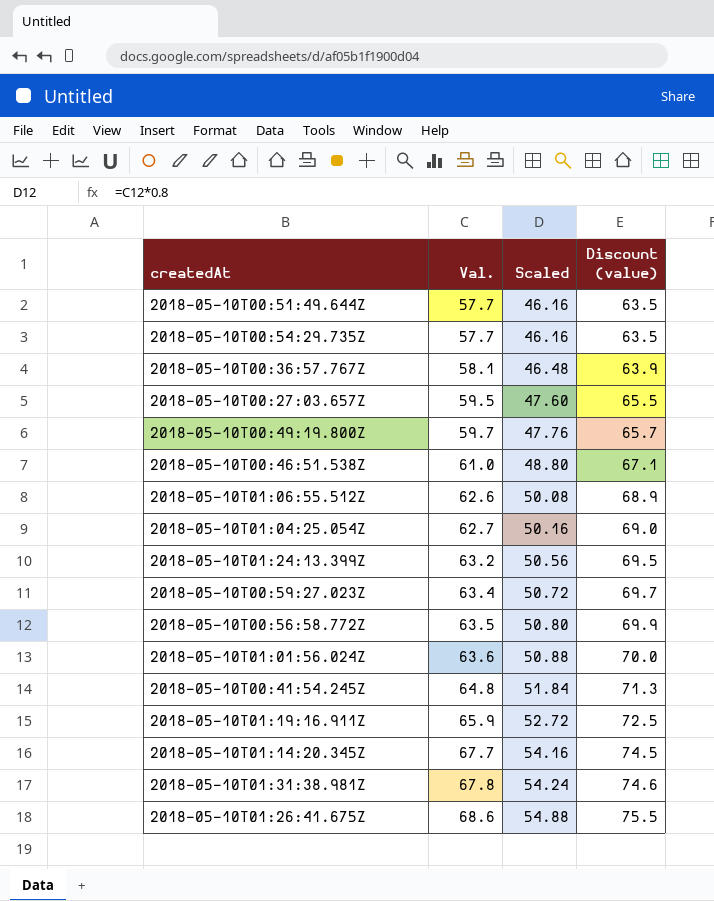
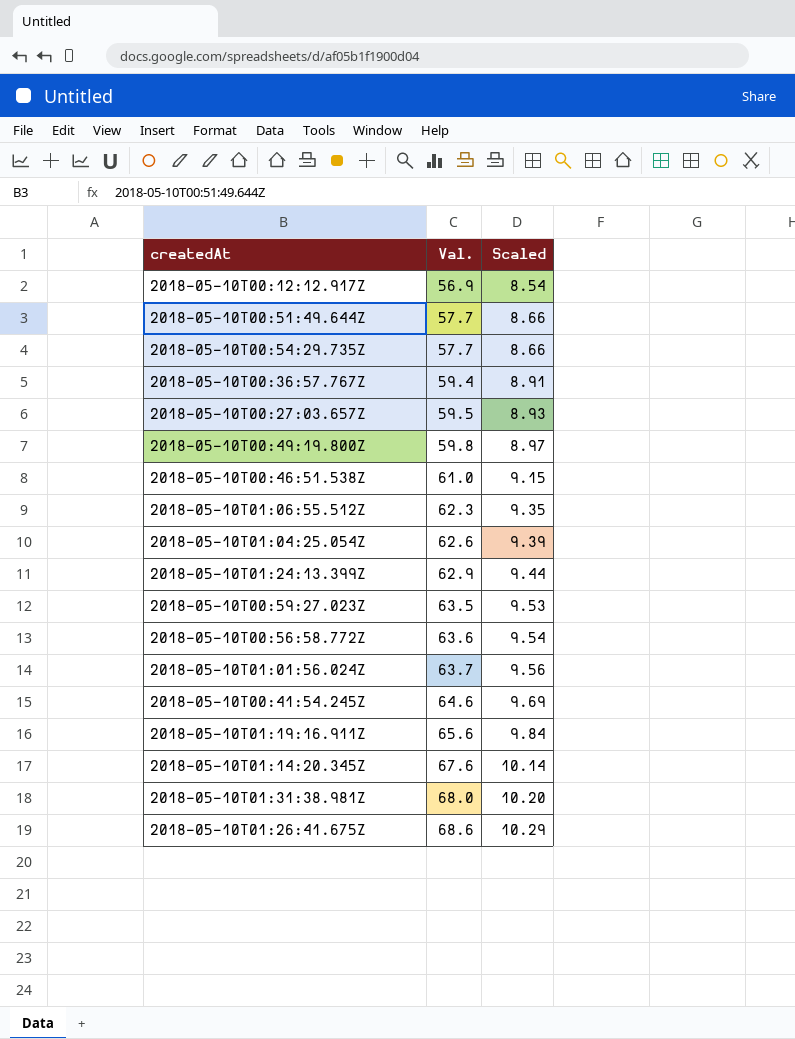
column Discount (value) | formula: [Val.] * 1.1 -> none
column Scaled | formula: [Val.] * 0.8 -> [Val.] * 0.15
row 2018-05-10T00:12:12.917Z: none -> 56.9 | 8.54
2018-05-10T00:36:57.767Z | Val.: 58.1 -> 59.4
2018-05-10T00:49:19.800Z | Val.: 59.7 -> 59.8
2018-05-10T01:06:55.512Z | Val.: 62.6 -> 62.3
2018-05-10T01:04:25.054Z | Val.: 62.7 -> 62.6
2018-05-10T01:24:13.399Z | Val.: 63.2 -> 62.9
2018-05-10T00:59:27.023Z | Val.: 63.4 -> 63.5
2018-05-10T00:56:58.772Z | Val.: 63.5 -> 63.6
2018-05-10T01:01:56.024Z | Val.: 63.6 -> 63.7
2018-05-10T00:41:54.245Z | Val.: 64.8 -> 64.6
2018-05-10T01:19:16.911Z | Val.: 65.9 -> 65.6
2018-05-10T01:14:20.345Z | Val.: 67.7 -> 67.6
2018-05-10T01:31:38.981Z | Val.: 67.8 -> 68.0

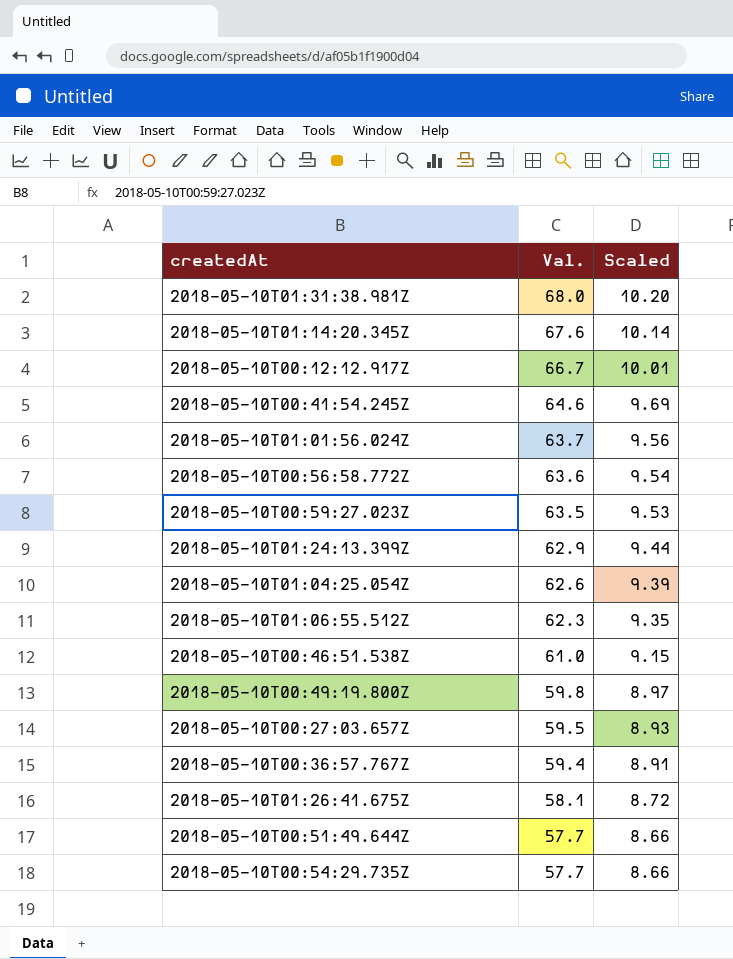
row order: Val. ascending -> Val. descending
row 2018-05-10T01:19:16.911Z: 65.6 | 9.84 -> none
2018-05-10T00:12:12.917Z | Val.: 56.9 -> 66.7
2018-05-10T00:12:12.917Z | Scaled: 8.54 -> 10.01
2018-05-10T01:26:41.675Z | Val.: 68.6 -> 58.1
2018-05-10T01:26:41.675Z | Scaled: 10.29 -> 8.72

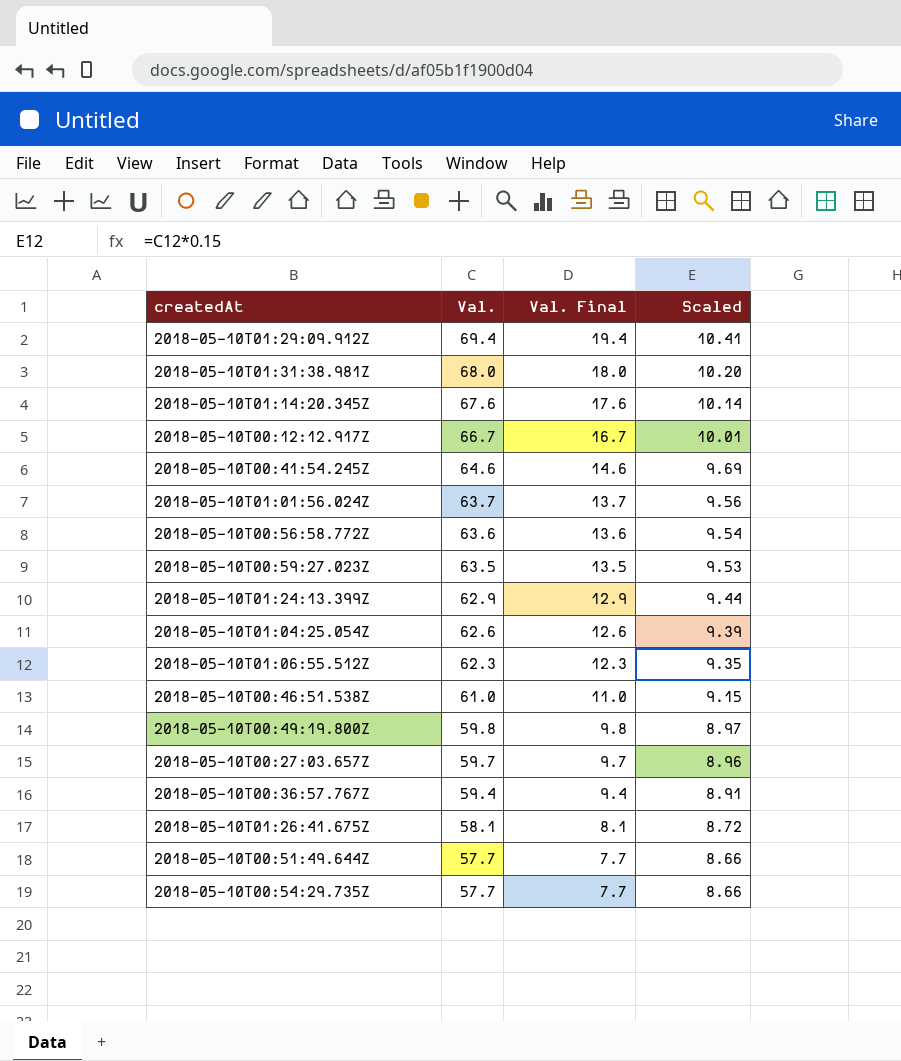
column Val. Final | formula: none -> [Val.] - 50
row 2018-05-10T01:29:09.912Z: none -> 69.4 | 19.4 | 10.41
2018-05-10T00:27:03.657Z | Val.: 59.5 -> 59.7
2018-05-10T00:27:03.657Z | Scaled: 8.93 -> 8.96

